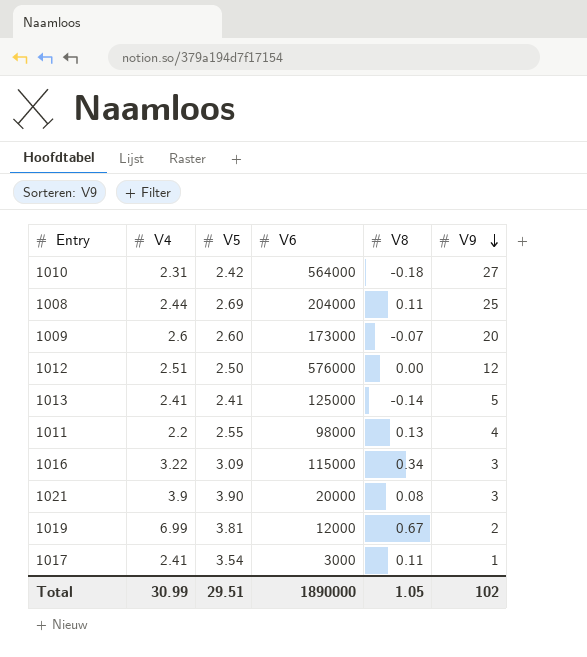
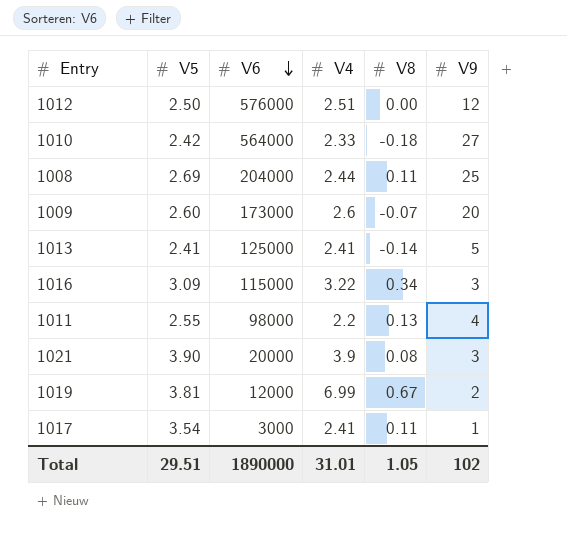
row order: V9 descending -> V6 descending
column V4 | position: 2 -> 4
1010 | V4: 2.31 -> 2.33
Total | V4: 30.99 -> 31.01

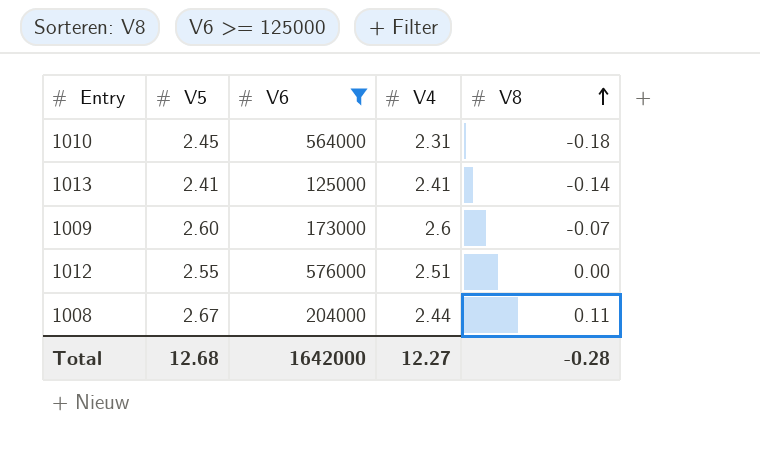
filter: none -> V6 >= 125000
row order: V6 descending -> V8 ascending
column V9 | position: 6 -> none
1010 | V5: 2.42 -> 2.45
1010 | V4: 2.33 -> 2.31
1012 | V5: 2.50 -> 2.55
1008 | V5: 2.69 -> 2.67
Total | V5: 29.51 -> 12.68
Total | V6: 1890000 -> 1642000
Total | V4: 31.01 -> 12.27
Total | V8: 1.05 -> -0.28

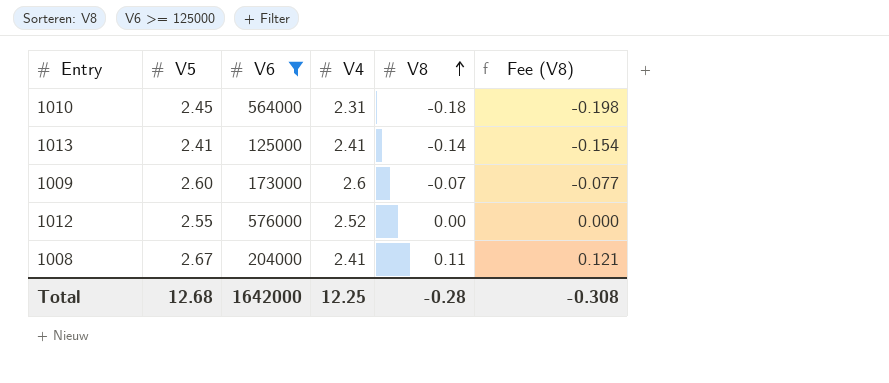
column Fee (V8) | formula: none -> [V8] * 1.1
1012 | V4: 2.51 -> 2.52
1008 | V4: 2.44 -> 2.41
Total | V4: 12.27 -> 12.25

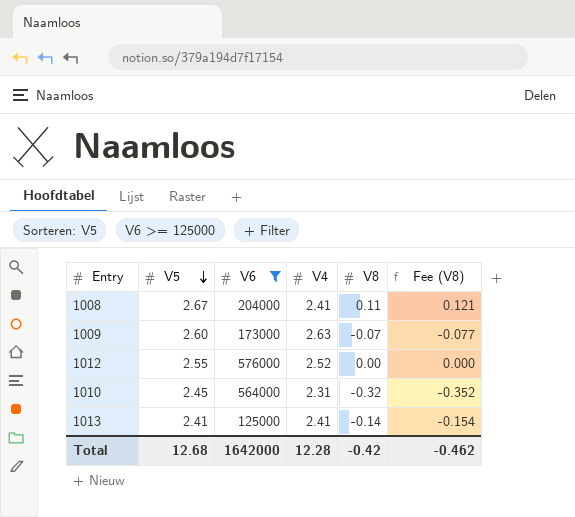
row order: V8 ascending -> V5 descending
1009 | V4: 2.6 -> 2.63
1010 | V8: -0.18 -> -0.32
1010 | Fee (V8): -0.198 -> -0.352
Total | V4: 12.25 -> 12.28
Total | V8: -0.28 -> -0.42
Total | Fee (V8): -0.308 -> -0.462

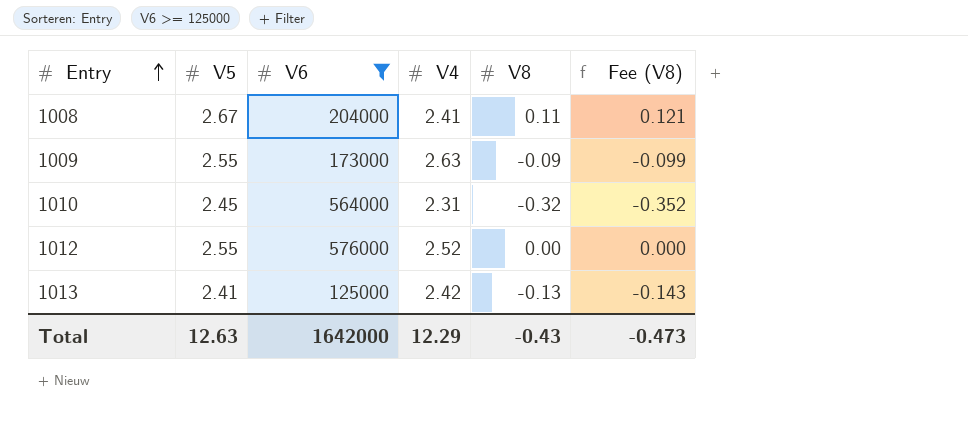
row order: V5 descending -> Entry ascending
1009 | V5: 2.60 -> 2.55
1009 | V8: -0.07 -> -0.09
1009 | Fee (V8): -0.077 -> -0.099
1013 | V4: 2.41 -> 2.42
1013 | V8: -0.14 -> -0.13
1013 | Fee (V8): -0.154 -> -0.143
Total | V5: 12.68 -> 12.63
Total | V4: 12.28 -> 12.29
Total | V8: -0.42 -> -0.43
Total | Fee (V8): -0.462 -> -0.473

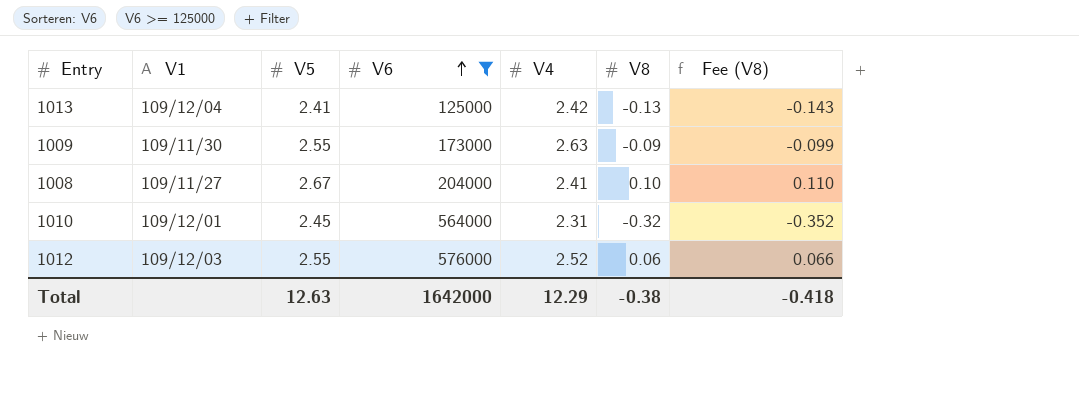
row order: Entry ascending -> V6 ascending
column V1 | position: none -> 2
1008 | V8: 0.11 -> 0.10
1008 | Fee (V8): 0.121 -> 0.110
1012 | V8: 0.00 -> 0.06
1012 | Fee (V8): 0.000 -> 0.066
Total | V8: -0.43 -> -0.38
Total | Fee (V8): -0.473 -> -0.418

